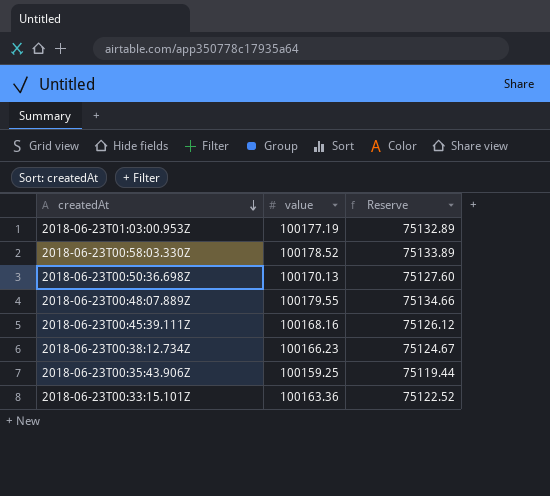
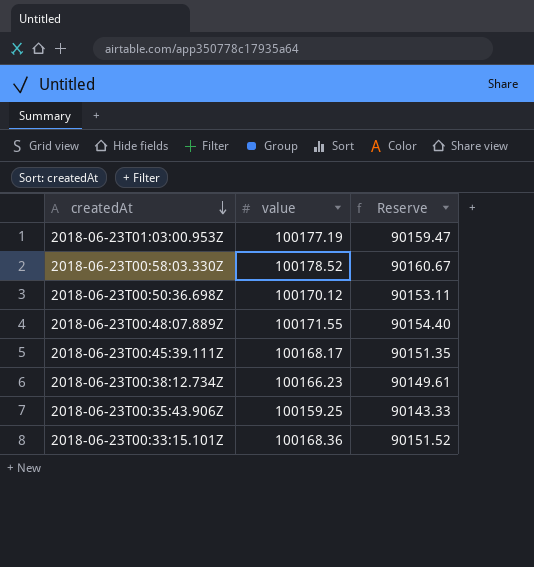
column Reserve | formula: [value] * 0.75 -> [value] * 0.9
2018-06-23T00:50:36.698Z | value: 100170.13 -> 100170.12
2018-06-23T00:48:07.889Z | value: 100179.55 -> 100171.55
2018-06-23T00:45:39.111Z | value: 100168.16 -> 100168.17
2018-06-23T00:33:15.101Z | value: 100163.36 -> 100168.36

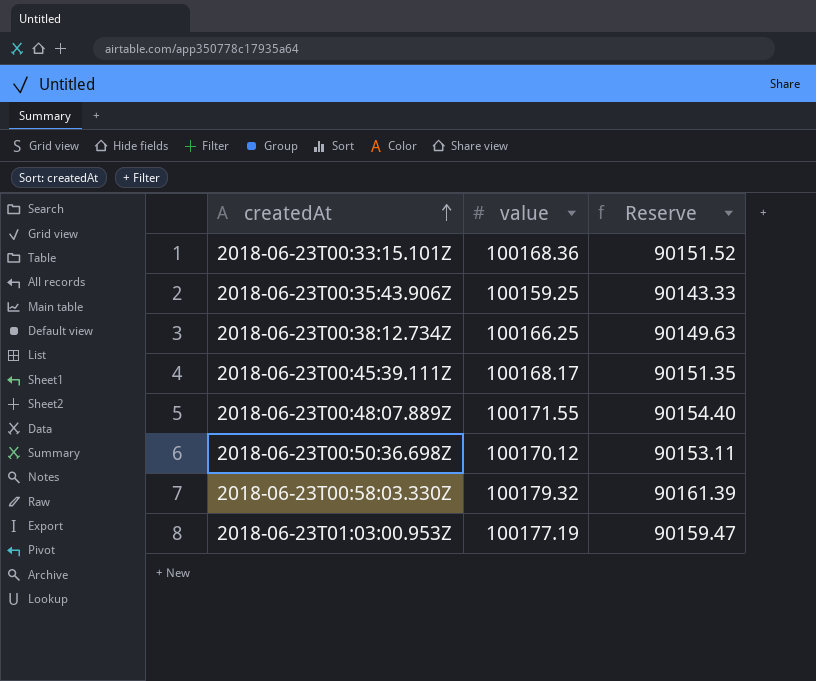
row order: createdAt descending -> createdAt ascending
2018-06-23T00:38:12.734Z | value: 100166.23 -> 100166.25
2018-06-23T00:38:12.734Z | Reserve: 90149.61 -> 90149.63
2018-06-23T00:58:03.330Z | value: 100178.52 -> 100179.32
2018-06-23T00:58:03.330Z | Reserve: 90160.67 -> 90161.39

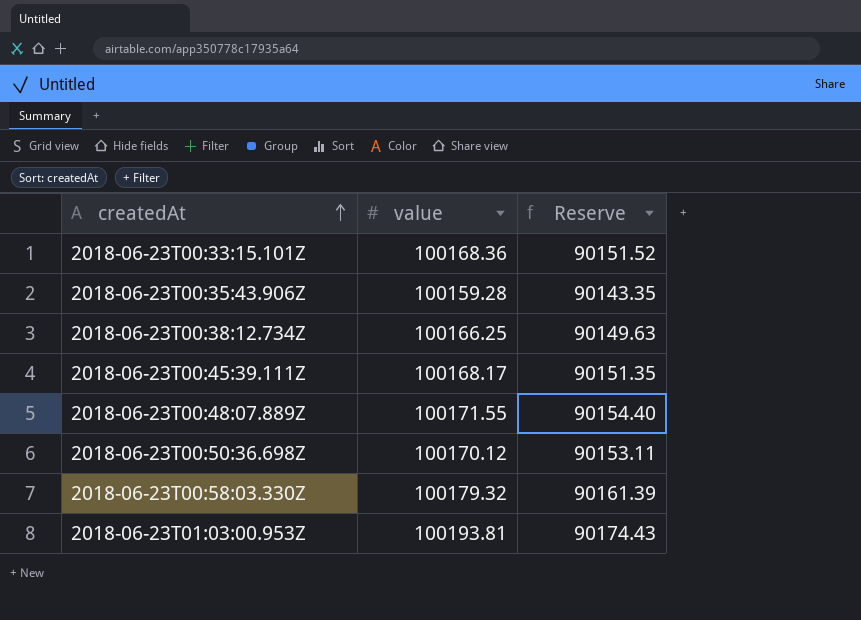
2018-06-23T00:35:43.906Z | value: 100159.25 -> 100159.28
2018-06-23T00:35:43.906Z | Reserve: 90143.33 -> 90143.35
2018-06-23T01:03:00.953Z | value: 100177.19 -> 100193.81
2018-06-23T01:03:00.953Z | Reserve: 90159.47 -> 90174.43

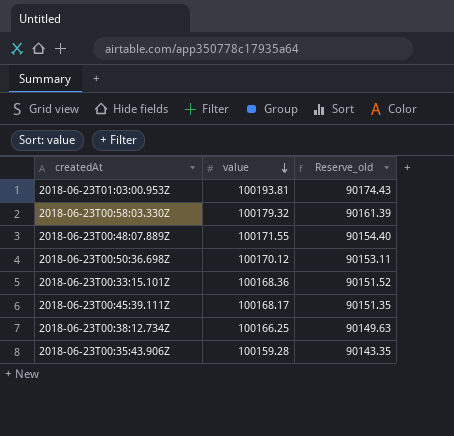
row order: createdAt ascending -> value descending
column name: Reserve -> Reserve_old

